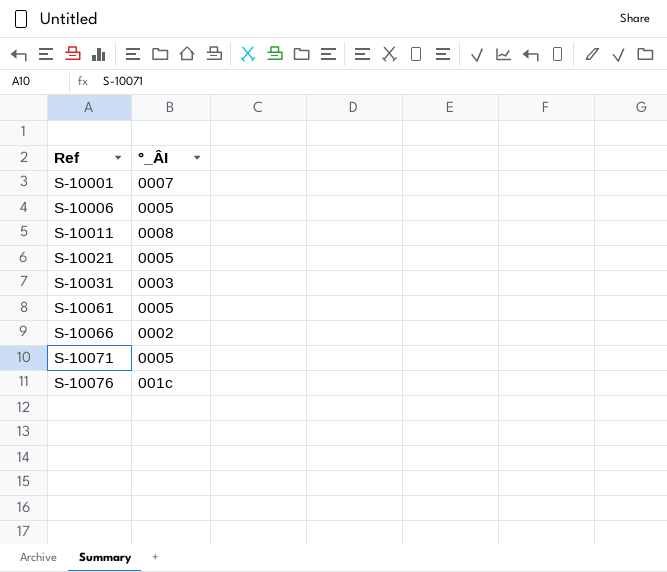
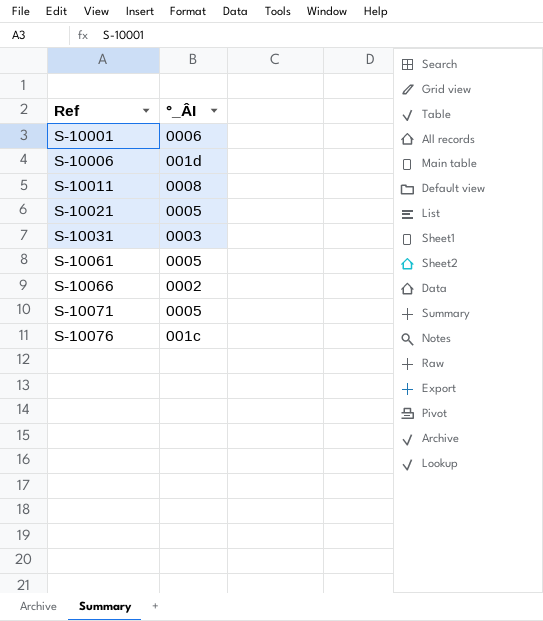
S-10001 | °_ÂI: 0007 -> 0006
S-10006 | °_ÂI: 0005 -> 001d

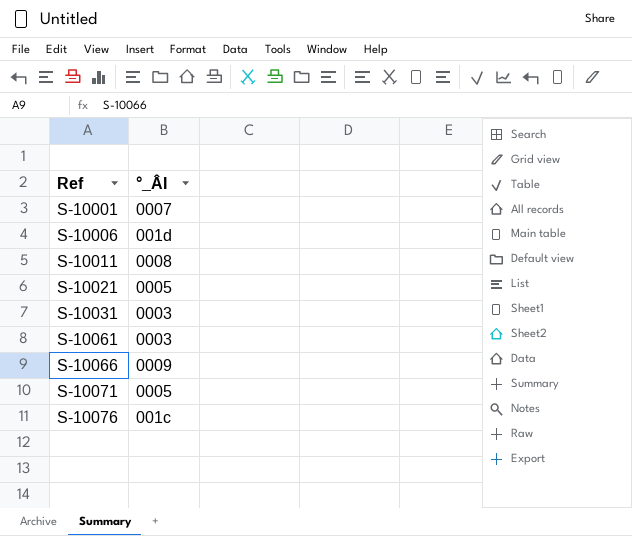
S-10001 | °_ÂI: 0006 -> 0007
S-10061 | °_ÂI: 0005 -> 0003
S-10066 | °_ÂI: 0002 -> 0009

